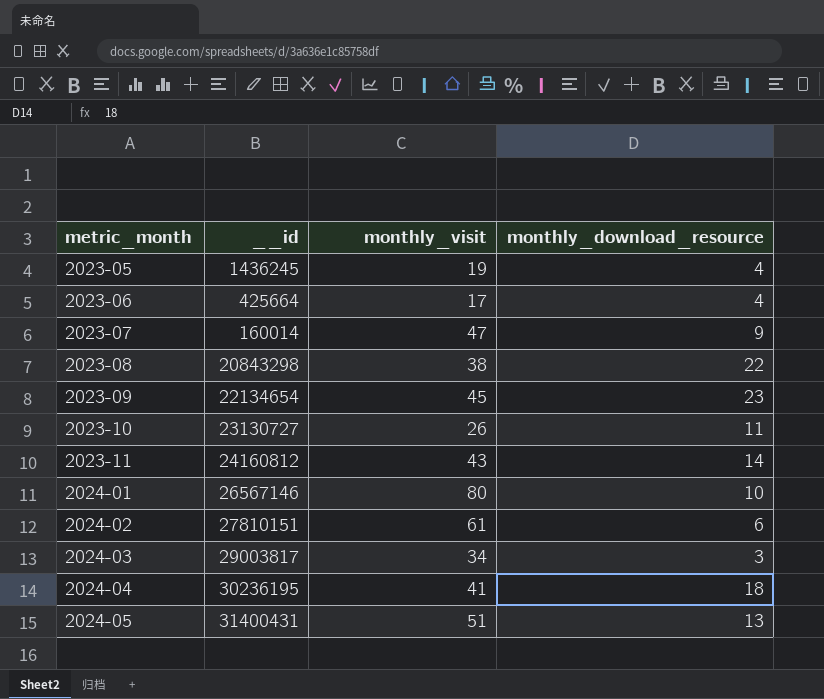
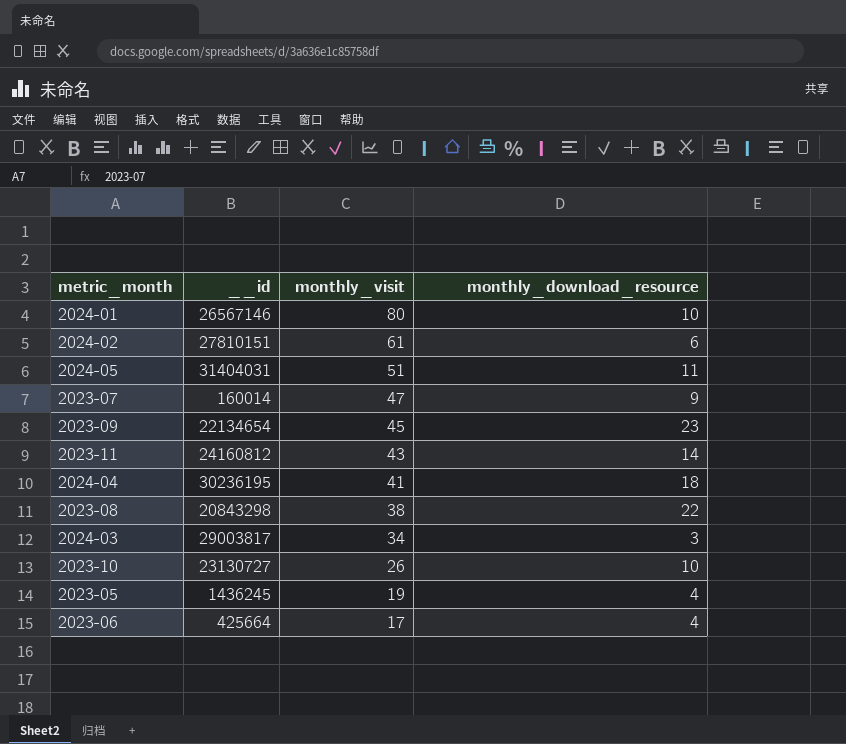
row order: metric_month ascending -> monthly_visit descending
2024-05 | __id: 31400431 -> 31404031
2024-05 | monthly_download_resource: 13 -> 11
2023-10 | monthly_download_resource: 11 -> 10

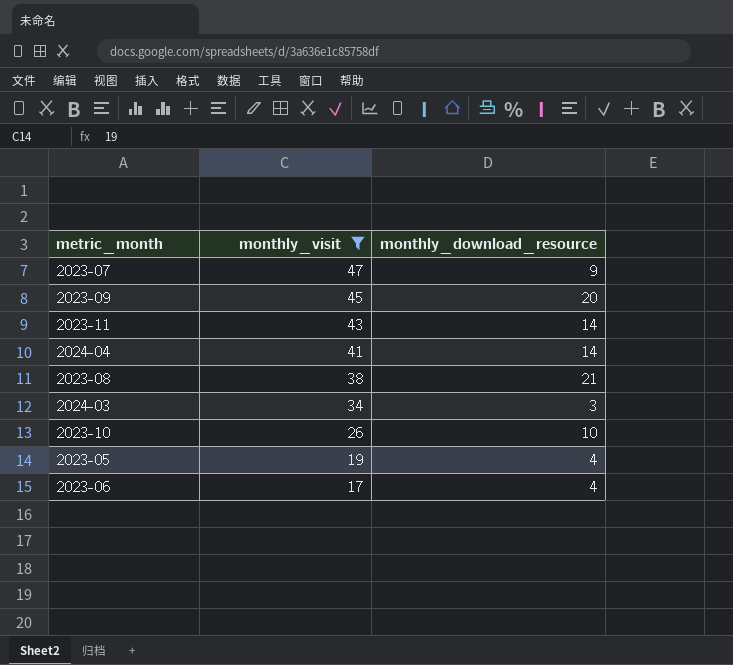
filter: none -> monthly_visit <= 47
column __id | position: 2 -> none
2023-09 | monthly_download_resource: 23 -> 20
2024-04 | monthly_download_resource: 18 -> 14
2023-08 | monthly_download_resource: 22 -> 21

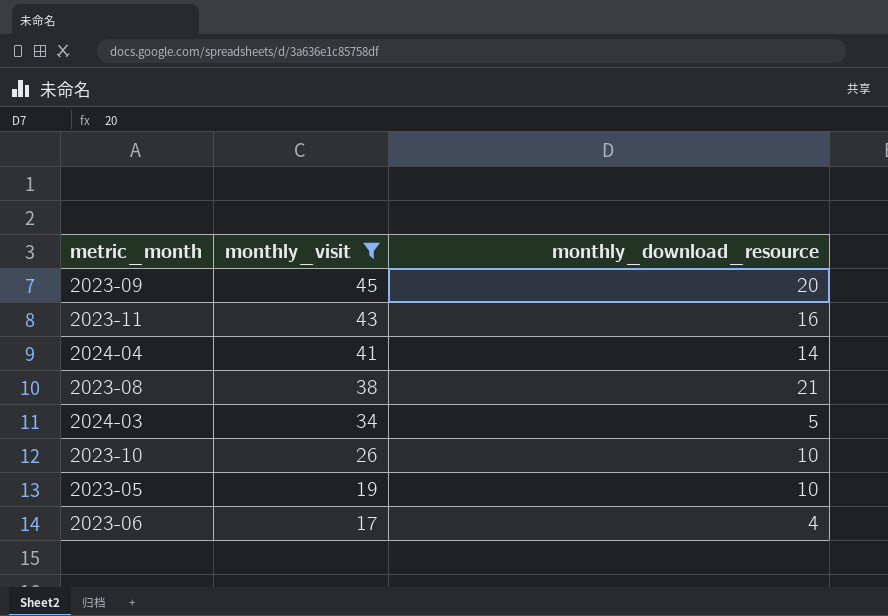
row 2023-07: 47 | 9 -> none
2023-11 | monthly_download_resource: 14 -> 16
2024-03 | monthly_download_resource: 3 -> 5
2023-05 | monthly_download_resource: 4 -> 10

